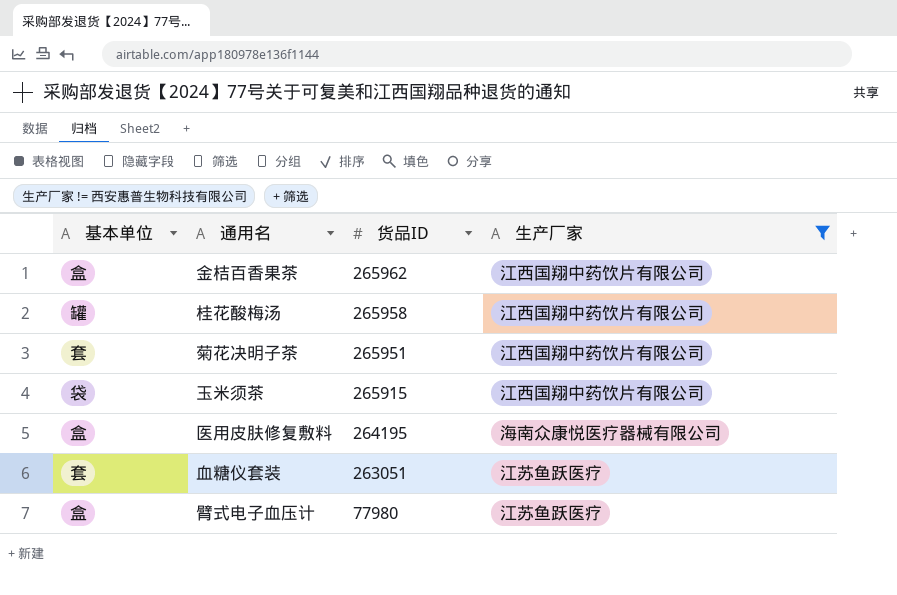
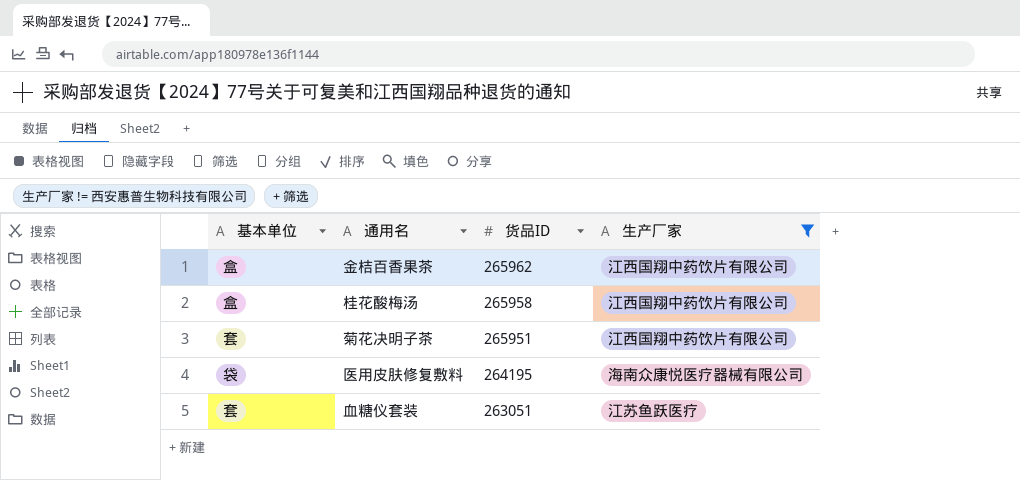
row 玉米须茶: 袋 | 265915 | 江西国翔中药饮片有限公司 -> none
row 臂式电子血压计: 盒 | 77980 | 江苏鱼跃医疗 -> none
桂花酸梅汤 | 基本单位: 罐 -> 盒
医用皮肤修复敷料 | 基本单位: 盒 -> 袋

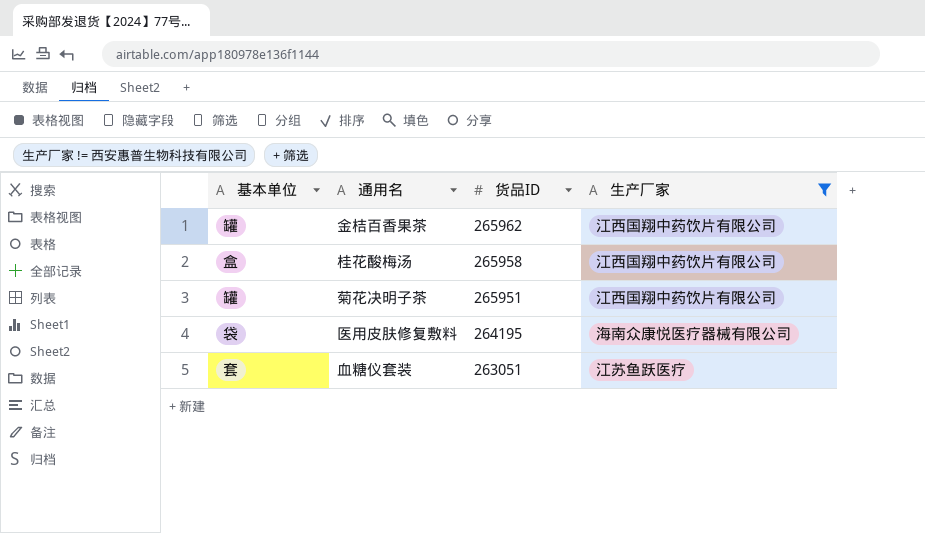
金桔百香果茶 | 基本单位: 盒 -> 罐
菊花决明子茶 | 基本单位: 套 -> 罐

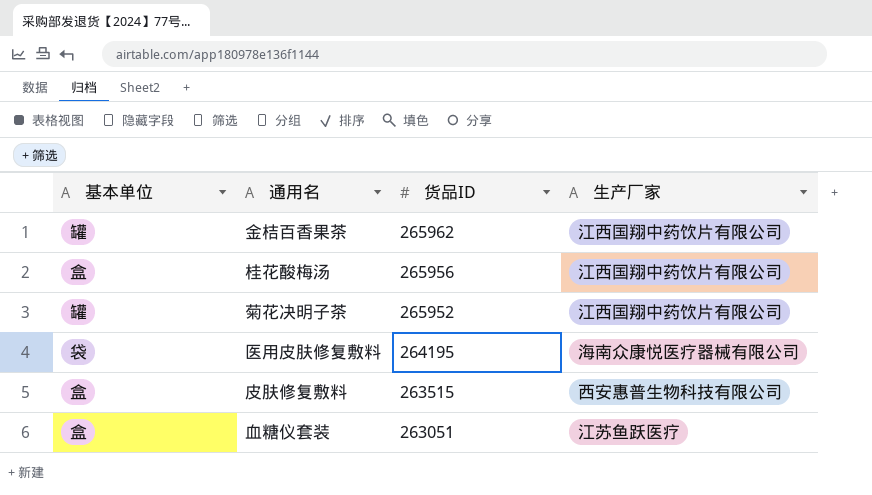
filter: 生产厂家 != 西安惠普生物科技有限公司 -> none
桂花酸梅汤 | 货品ID: 265958 -> 265956
菊花决明子茶 | 货品ID: 265951 -> 265952
血糖仪套装 | 基本单位: 套 -> 盒

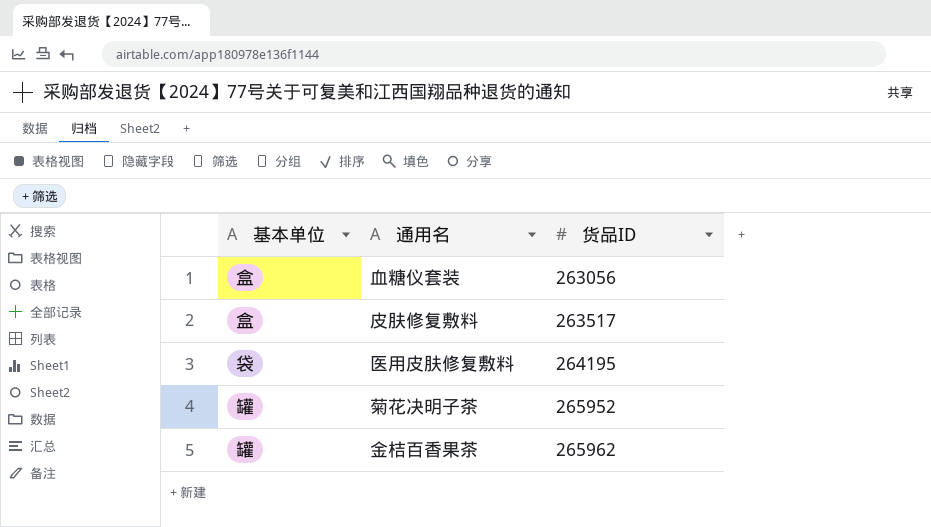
row order: 货品ID descending -> 货品ID ascending
column 生产厂家 | position: 4 -> none
row 桂花酸梅汤: 盒 | 265956 | 江西国翔中药饮片有限公司 -> none
血糖仪套装 | 货品ID: 263051 -> 263056
皮肤修复敷料 | 货品ID: 263515 -> 263517

